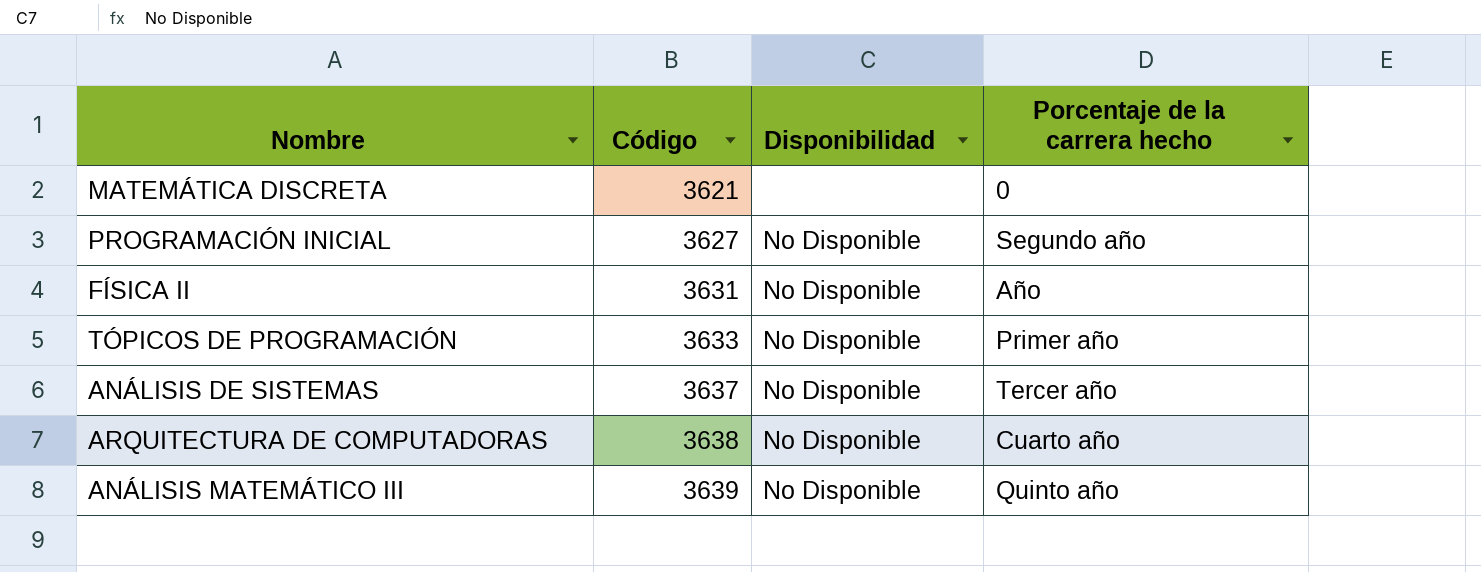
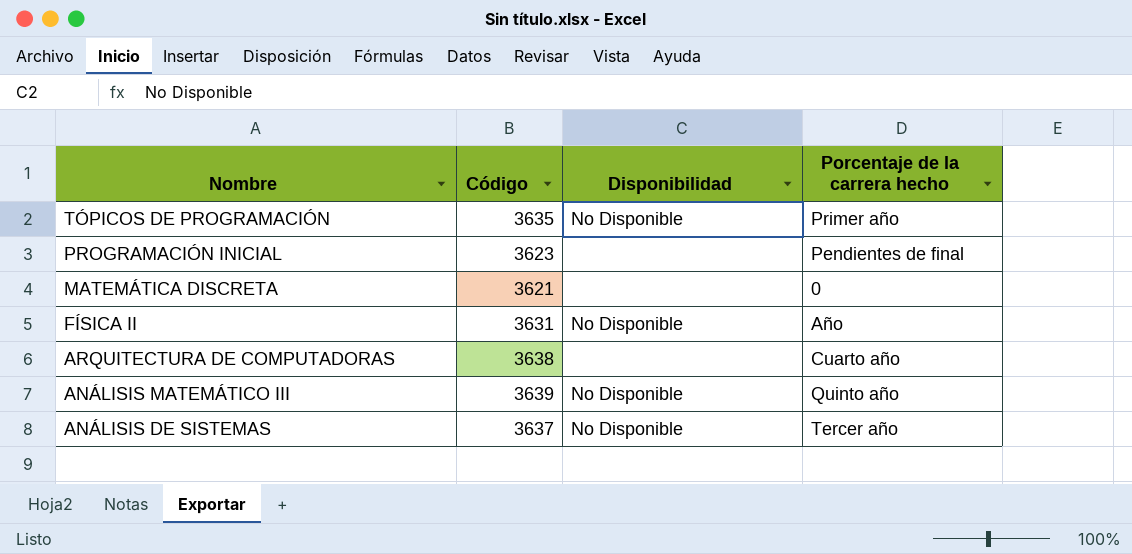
row order: Código ascending -> Nombre descending
TÓPICOS DE PROGRAMACIÓN | Código: 3633 -> 3635
PROGRAMACIÓN INICIAL | Código: 3627 -> 3623
PROGRAMACIÓN INICIAL | Disponibilidad: No Disponible -> none
PROGRAMACIÓN INICIAL | Porcentaje de la carrera hecho: Segundo año -> Pendientes de final
ARQUITECTURA DE COMPUTADORAS | Disponibilidad: No Disponible -> none

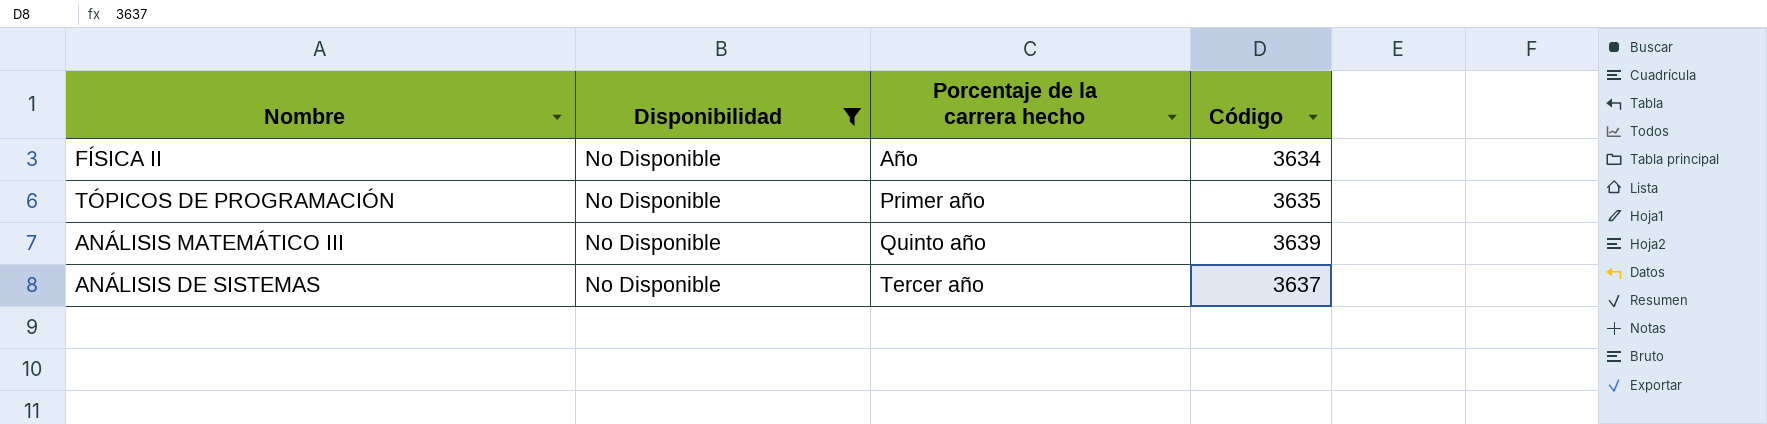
filter: none -> Disponibilidad = No Disponible
row order: Nombre descending -> Porcentaje de la carrera hecho ascending
column Código | position: 2 -> 4
FÍSICA II | Código: 3631 -> 3634

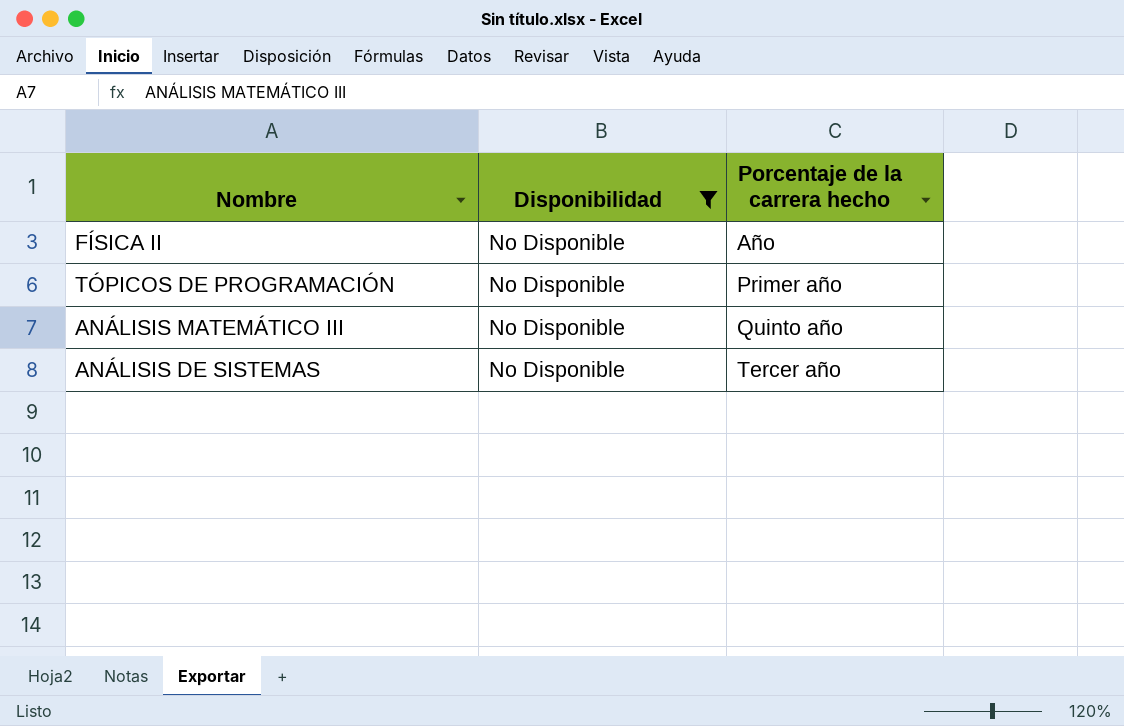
column Código | position: 4 -> none

